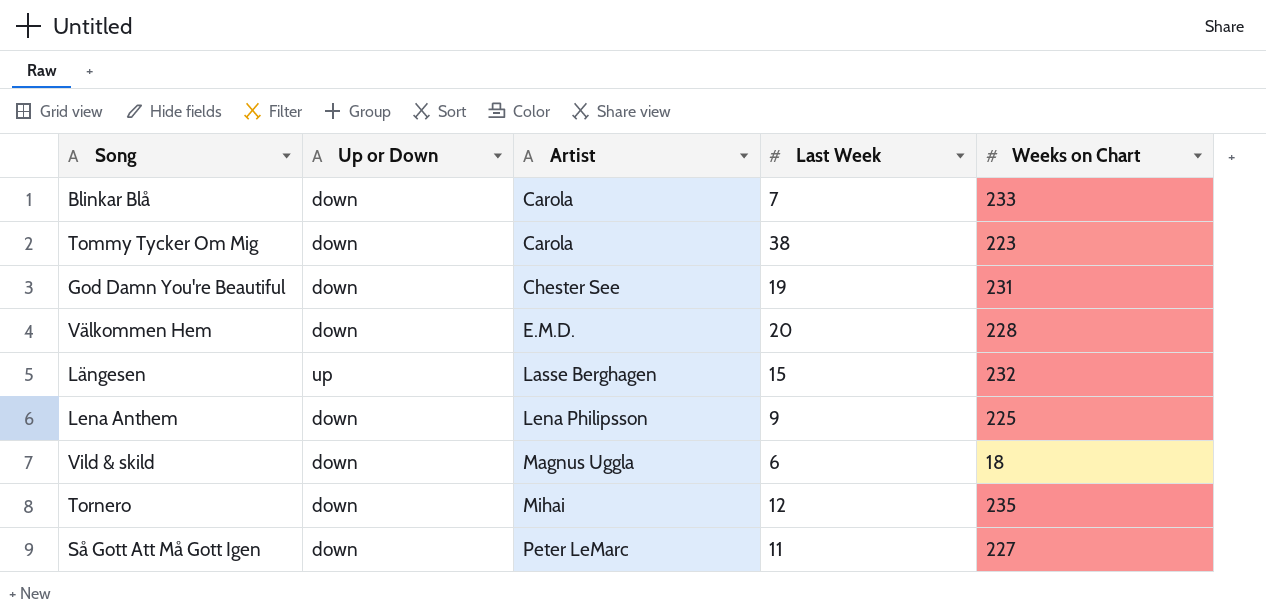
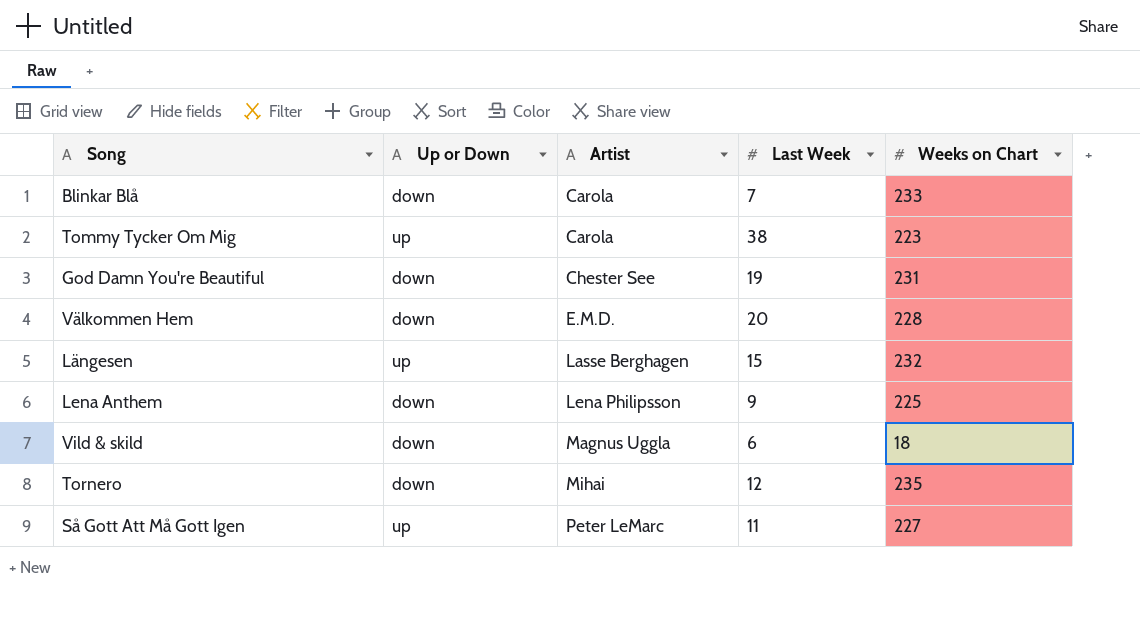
Tommy Tycker Om Mig | Up or Down: down -> up
Så Gott Att Må Gott Igen | Up or Down: down -> up

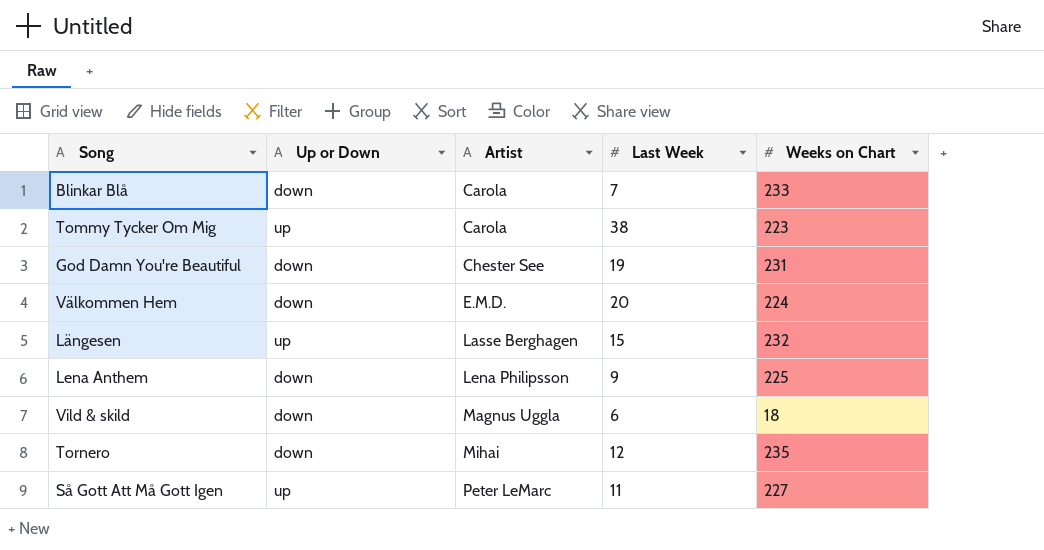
Välkommen Hem | Weeks on Chart: 228 -> 224

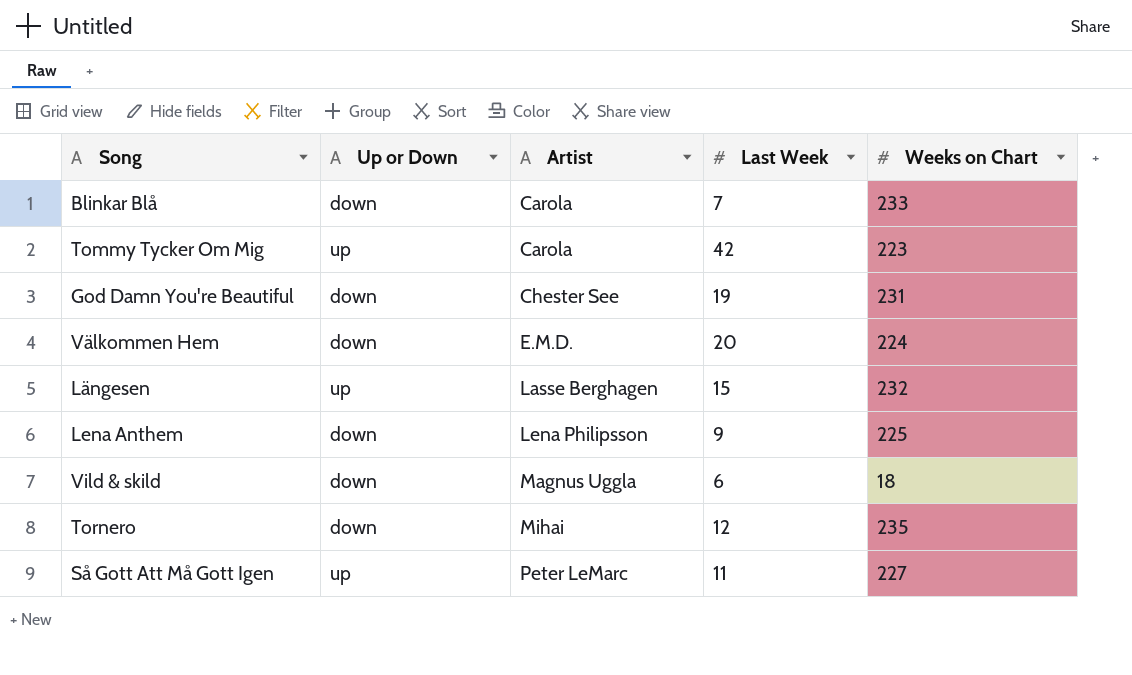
Tommy Tycker Om Mig | Last Week: 38 -> 42

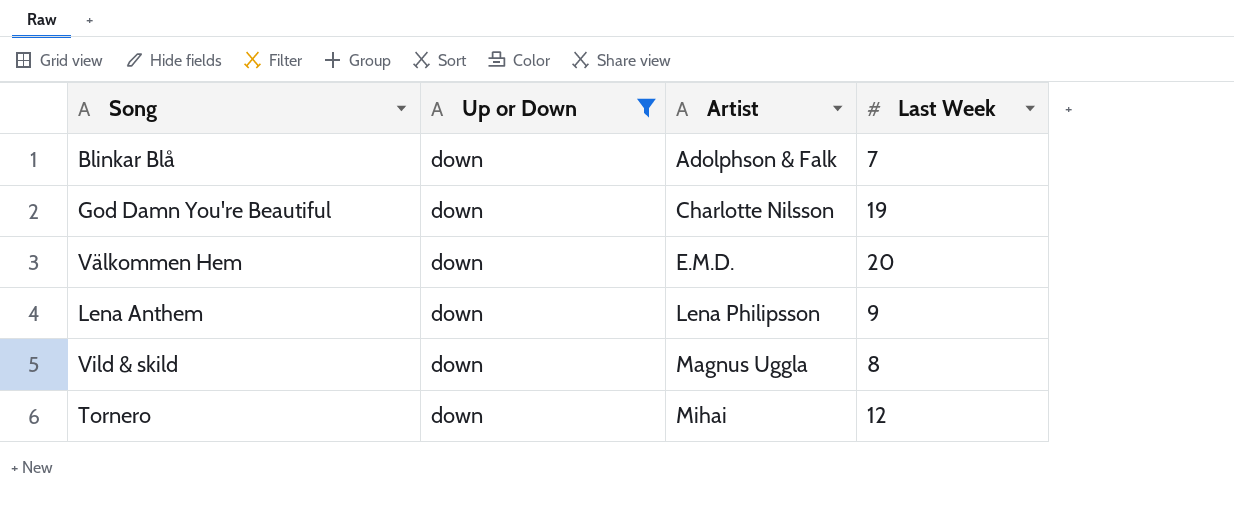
filter: none -> Up or Down = down
column Weeks on Chart | position: 5 -> none
Blinkar Blå | Artist: Carola -> Adolphson & Falk
God Damn You're Beautiful | Artist: Chester See -> Charlotte Nilsson
Vild & skild | Last Week: 6 -> 8

